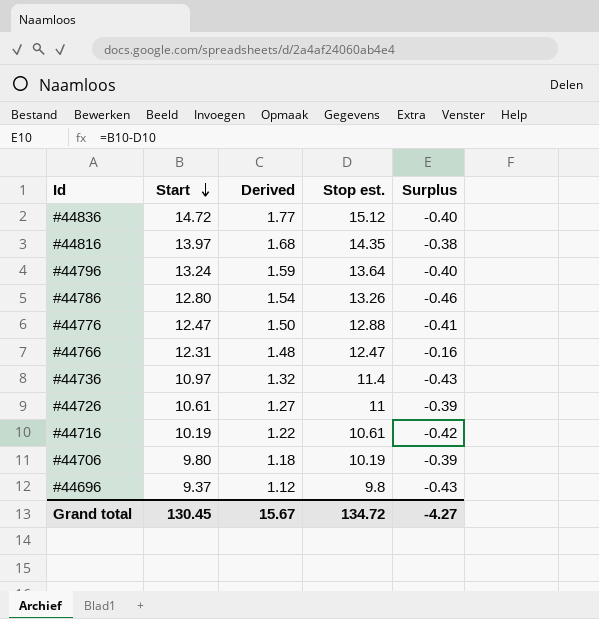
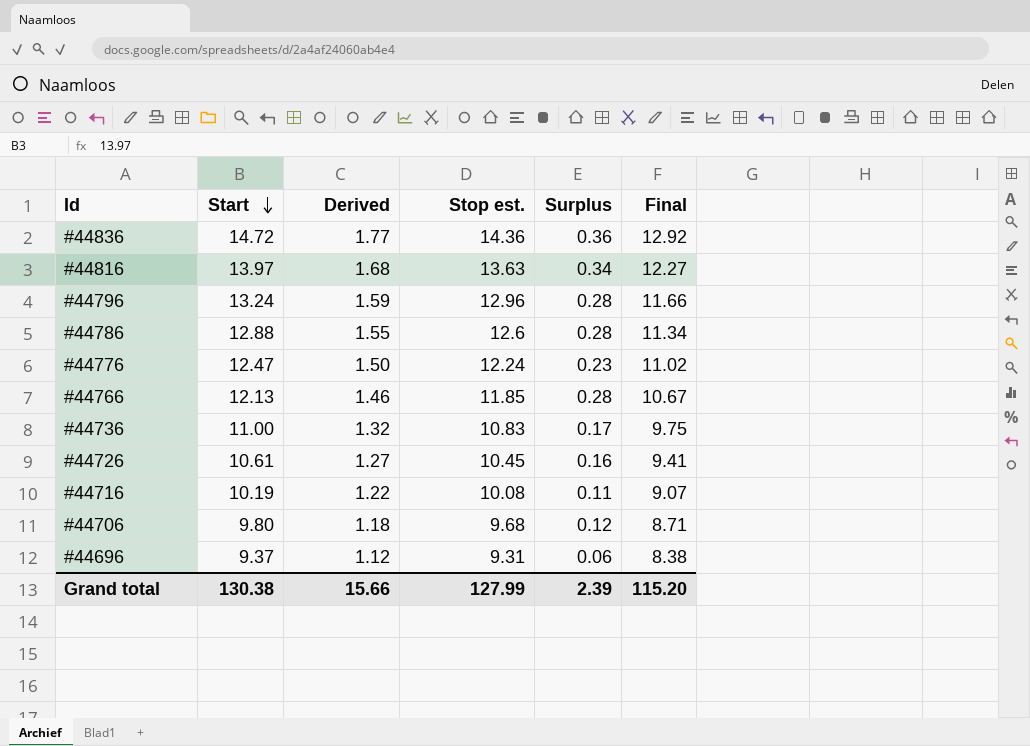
column Final | formula: none -> [Stop est.] * 0.9
#44836 | Stop est.: 15.12 -> 14.36
#44836 | Surplus: -0.40 -> 0.36
#44816 | Stop est.: 14.35 -> 13.63
#44816 | Surplus: -0.38 -> 0.34
#44796 | Stop est.: 13.64 -> 12.96
#44796 | Surplus: -0.40 -> 0.28
#44786 | Start: 12.80 -> 12.88
#44786 | Derived: 1.54 -> 1.55
#44786 | Stop est.: 13.26 -> 12.6
#44786 | Surplus: -0.46 -> 0.28
#44776 | Stop est.: 12.88 -> 12.24
#44776 | Surplus: -0.41 -> 0.23
#44766 | Start: 12.31 -> 12.13
#44766 | Derived: 1.48 -> 1.46
#44766 | Stop est.: 12.47 -> 11.85
#44766 | Surplus: -0.16 -> 0.28
#44736 | Start: 10.97 -> 11.00
#44736 | Stop est.: 11.4 -> 10.83
#44736 | Surplus: -0.43 -> 0.17
#44726 | Stop est.: 11 -> 10.45
#44726 | Surplus: -0.39 -> 0.16
#44716 | Stop est.: 10.61 -> 10.08
#44716 | Surplus: -0.42 -> 0.11
#44706 | Stop est.: 10.19 -> 9.68
#44706 | Surplus: -0.39 -> 0.12
#44696 | Stop est.: 9.8 -> 9.31
#44696 | Surplus: -0.43 -> 0.06
Grand total | Start: 130.45 -> 130.38
Grand total | Derived: 15.67 -> 15.66
Grand total | Stop est.: 134.72 -> 127.99
Grand total | Surplus: -4.27 -> 2.39

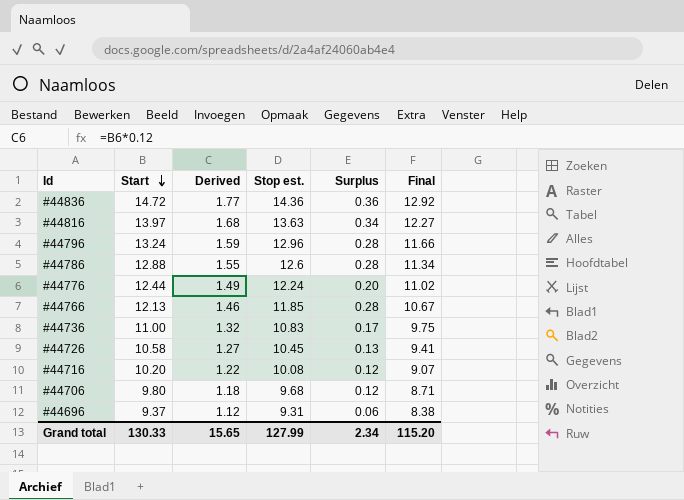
#44776 | Start: 12.47 -> 12.44
#44776 | Derived: 1.50 -> 1.49
#44776 | Surplus: 0.23 -> 0.20
#44726 | Start: 10.61 -> 10.58
#44726 | Surplus: 0.16 -> 0.13
#44716 | Start: 10.19 -> 10.20
#44716 | Surplus: 0.11 -> 0.12
Grand total | Start: 130.38 -> 130.33
Grand total | Derived: 15.66 -> 15.65
Grand total | Surplus: 2.39 -> 2.34

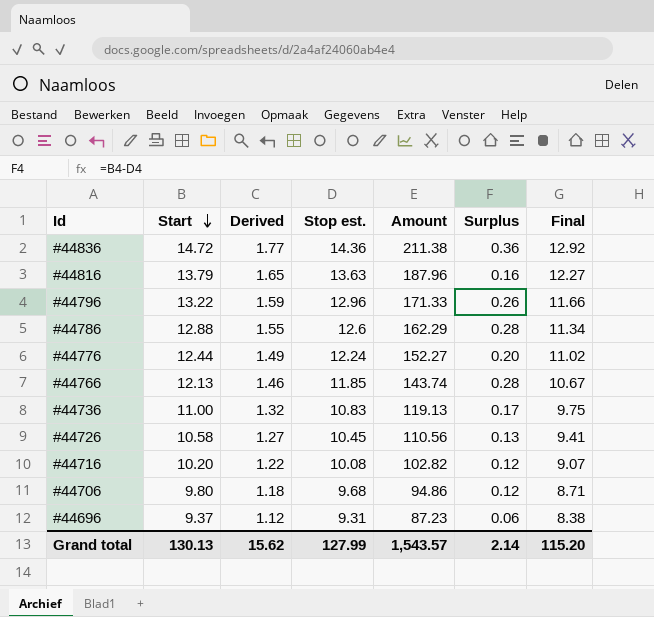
column Amount | formula: none -> [Start] * [Stop est.]
#44816 | Start: 13.97 -> 13.79
#44816 | Derived: 1.68 -> 1.65
#44816 | Surplus: 0.34 -> 0.16
#44796 | Start: 13.24 -> 13.22
#44796 | Surplus: 0.28 -> 0.26
Grand total | Start: 130.33 -> 130.13
Grand total | Derived: 15.65 -> 15.62
Grand total | Surplus: 2.34 -> 2.14

